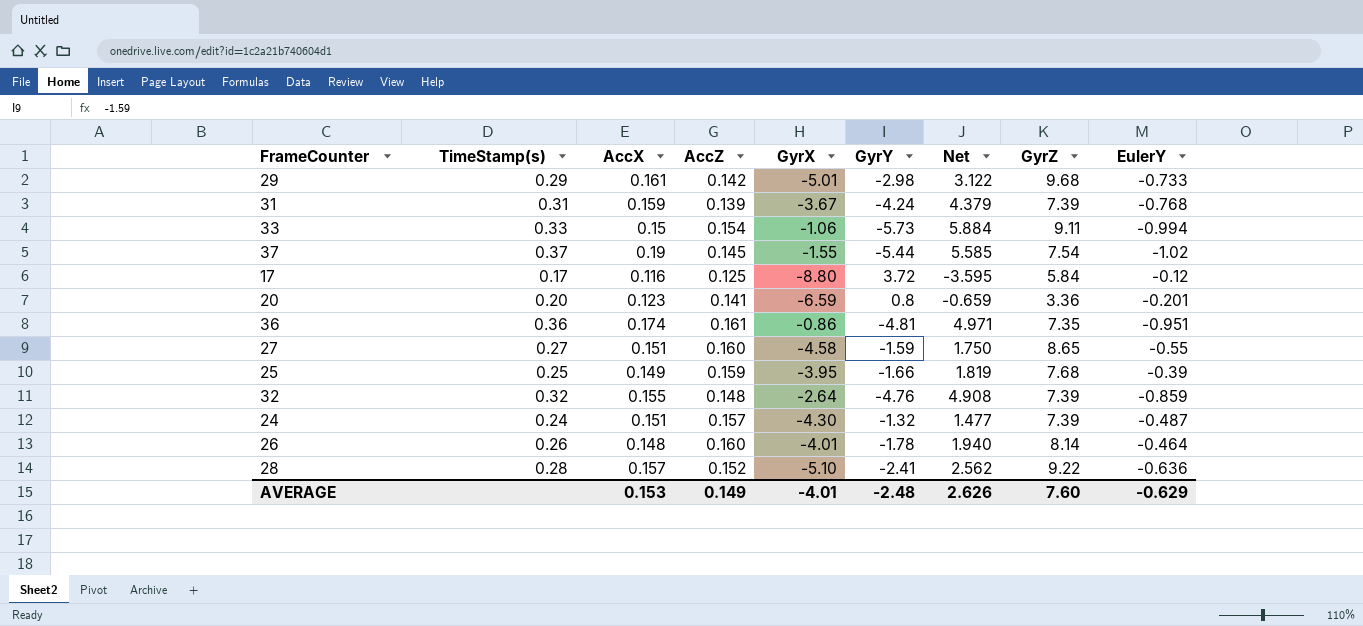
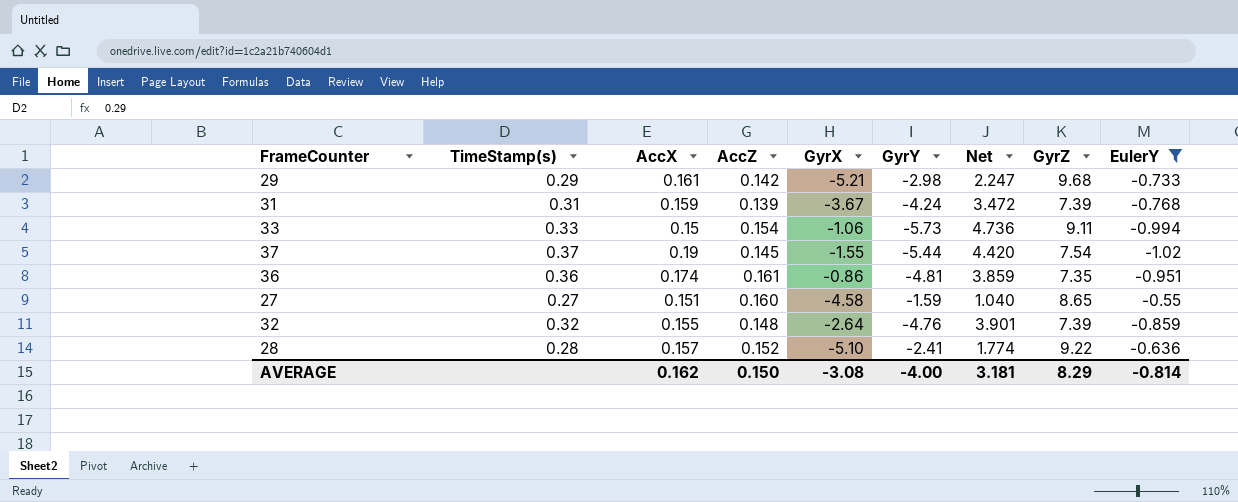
filter: none -> EulerY <= -0.55
column Net | formula: [AccZ] - [GyrY] -> [EulerY] - [GyrY]
29 | GyrX: -5.01 -> -5.21
AVERAGE | AccX: 0.153 -> 0.162
AVERAGE | AccZ: 0.149 -> 0.150
AVERAGE | GyrX: -4.01 -> -3.08
AVERAGE | GyrY: -2.48 -> -4.00
AVERAGE | Net: 2.626 -> 3.181
AVERAGE | GyrZ: 7.60 -> 8.29
AVERAGE | EulerY: -0.629 -> -0.814

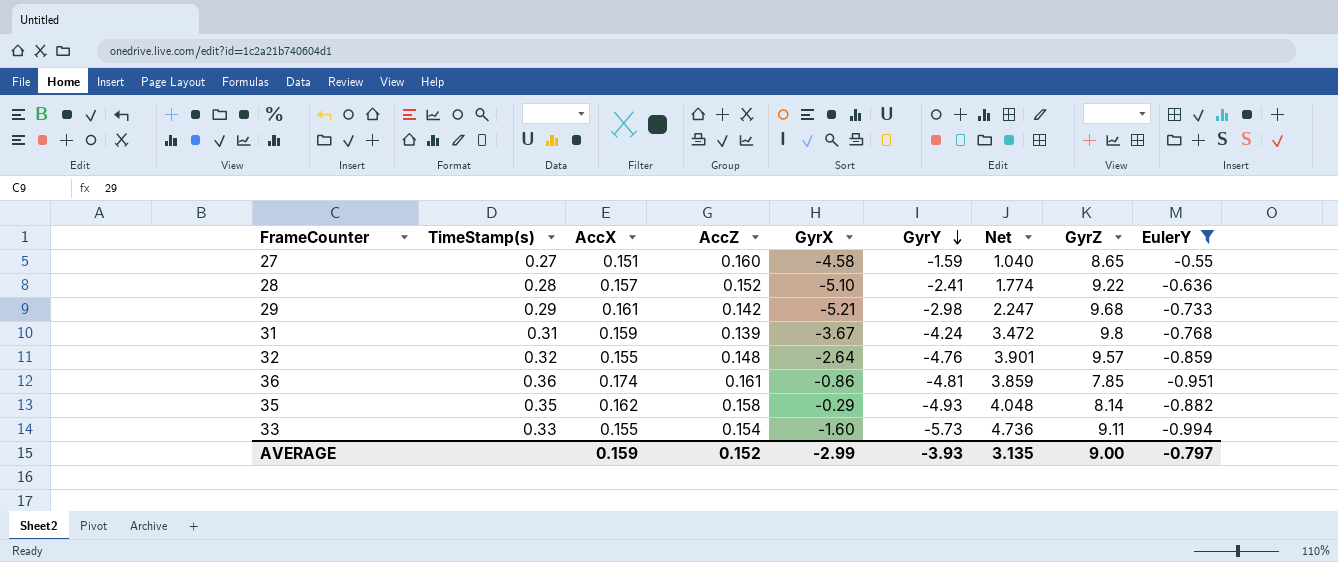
row order: none -> GyrY descending
row 37: 0.37 | 0.19 | 0.145 | -1.55 | -5.44 | 4.420 | 7.54 | -1.02 -> none
31 | GyrZ: 7.39 -> 9.8
32 | GyrZ: 7.39 -> 9.57
36 | GyrZ: 7.35 -> 7.85
row 35: none -> 0.35 | 0.162 | 0.158 | -0.29 | -4.93 | 4.048 | 8.14 | -0.882
33 | AccX: 0.15 -> 0.155
33 | GyrX: -1.06 -> -1.60
AVERAGE | AccX: 0.162 -> 0.159
AVERAGE | AccZ: 0.150 -> 0.152
AVERAGE | GyrX: -3.08 -> -2.99
AVERAGE | GyrY: -4.00 -> -3.93
AVERAGE | Net: 3.181 -> 3.135
AVERAGE | GyrZ: 8.29 -> 9.00
AVERAGE | EulerY: -0.814 -> -0.797

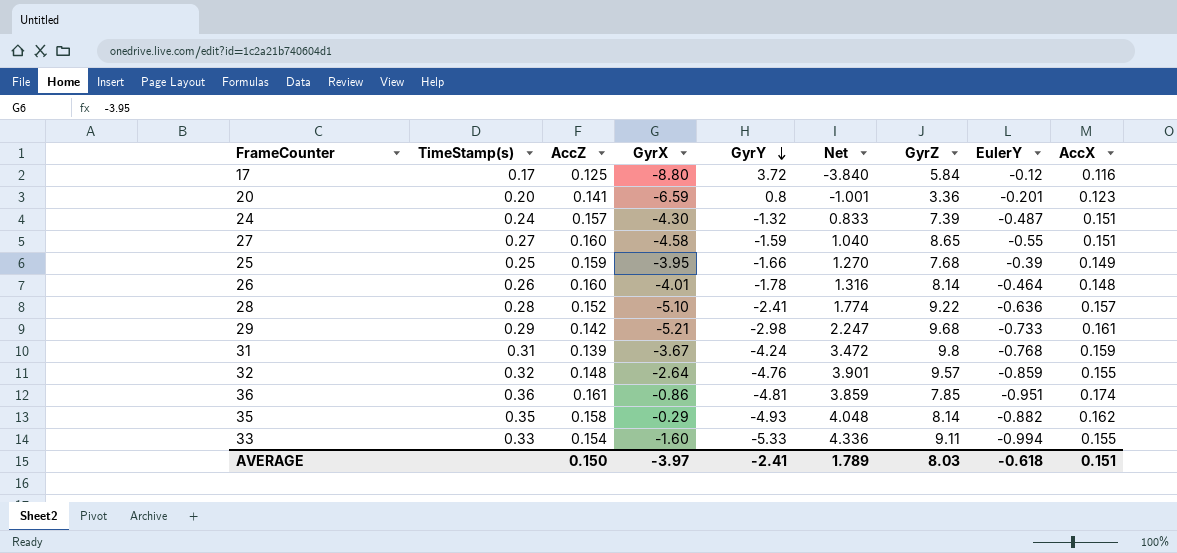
filter: EulerY <= -0.55 -> none
column AccX | position: 3 -> 9
33 | GyrY: -5.73 -> -5.33
33 | Net: 4.736 -> 4.336
AVERAGE | AccZ: 0.152 -> 0.150
AVERAGE | GyrX: -2.99 -> -3.97
AVERAGE | GyrY: -3.93 -> -2.41
AVERAGE | Net: 3.135 -> 1.789
AVERAGE | GyrZ: 9.00 -> 8.03
AVERAGE | EulerY: -0.797 -> -0.618
AVERAGE | AccX: 0.159 -> 0.151

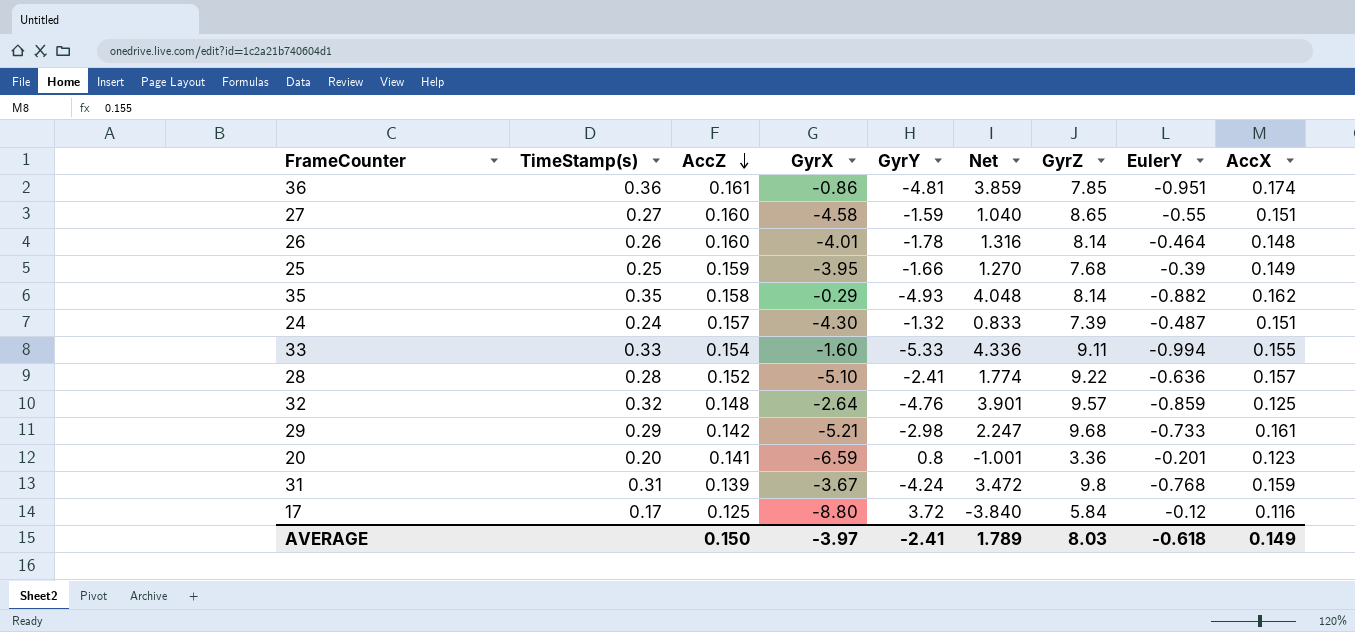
row order: GyrY descending -> AccZ descending
32 | AccX: 0.155 -> 0.125
AVERAGE | AccX: 0.151 -> 0.149

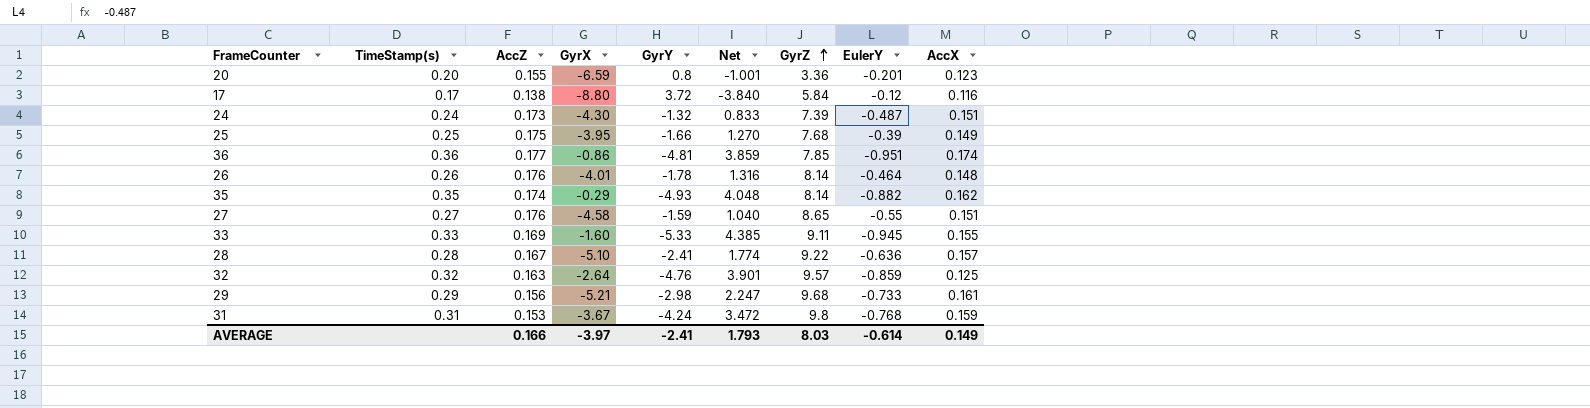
row order: AccZ descending -> GyrZ ascending
20 | AccZ: 0.141 -> 0.155
17 | AccZ: 0.125 -> 0.138
24 | AccZ: 0.157 -> 0.173
25 | AccZ: 0.159 -> 0.175
36 | AccZ: 0.161 -> 0.177
26 | AccZ: 0.160 -> 0.176
35 | AccZ: 0.158 -> 0.174
27 | AccZ: 0.160 -> 0.176
33 | AccZ: 0.154 -> 0.169
33 | Net: 4.336 -> 4.385
33 | EulerY: -0.994 -> -0.945
28 | AccZ: 0.152 -> 0.167
32 | AccZ: 0.148 -> 0.163
29 | AccZ: 0.142 -> 0.156
31 | AccZ: 0.139 -> 0.153
AVERAGE | AccZ: 0.150 -> 0.166
AVERAGE | Net: 1.789 -> 1.793
AVERAGE | EulerY: -0.618 -> -0.614

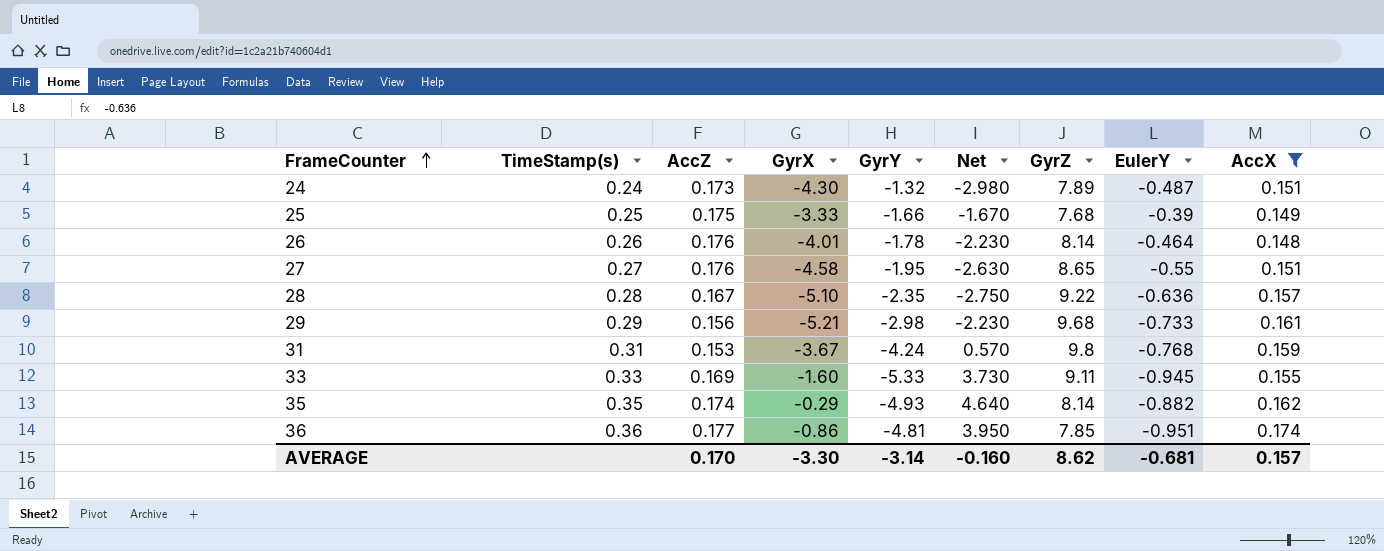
filter: none -> AccX >= 0.148
row order: GyrZ ascending -> FrameCounter ascending
column Net | formula: [EulerY] - [GyrY] -> [GyrX] - [GyrY]
24 | GyrZ: 7.39 -> 7.89
25 | GyrX: -3.95 -> -3.33
27 | GyrY: -1.59 -> -1.95
28 | GyrY: -2.41 -> -2.35
AVERAGE | AccZ: 0.166 -> 0.170
AVERAGE | GyrX: -3.97 -> -3.30
AVERAGE | GyrY: -2.41 -> -3.14
AVERAGE | Net: 1.793 -> -0.160
AVERAGE | GyrZ: 8.03 -> 8.62
AVERAGE | EulerY: -0.614 -> -0.681
AVERAGE | AccX: 0.149 -> 0.157

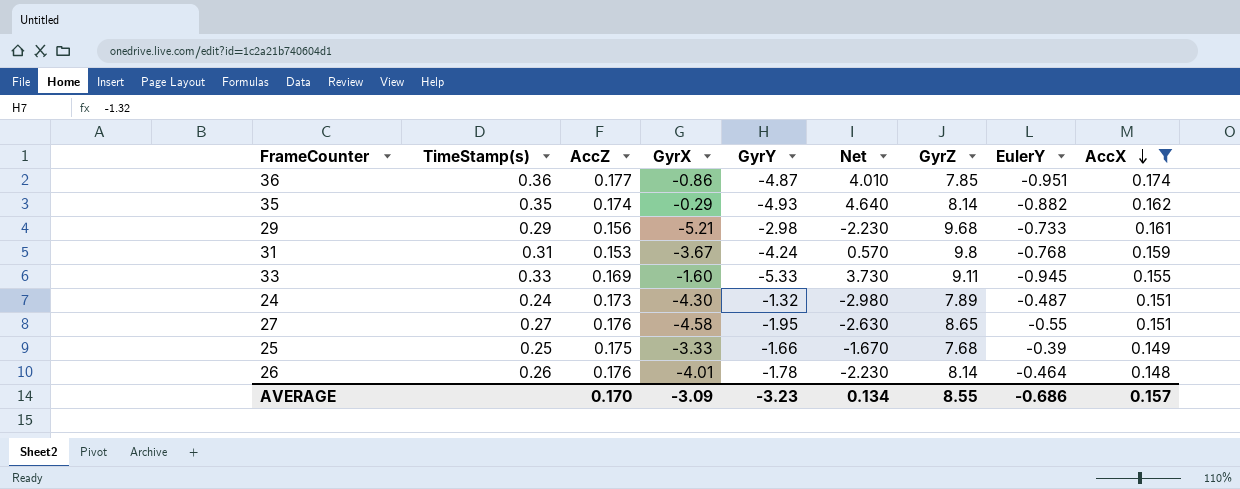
row order: FrameCounter ascending -> AccX descending
row 28: 0.28 | 0.167 | -5.10 | -2.35 | -2.750 | 9.22 | -0.636 | 0.157 -> none
36 | GyrY: -4.81 -> -4.87
36 | Net: 3.950 -> 4.010
AVERAGE | GyrX: -3.30 -> -3.09
AVERAGE | GyrY: -3.14 -> -3.23
AVERAGE | Net: -0.160 -> 0.134
AVERAGE | GyrZ: 8.62 -> 8.55
AVERAGE | EulerY: -0.681 -> -0.686

